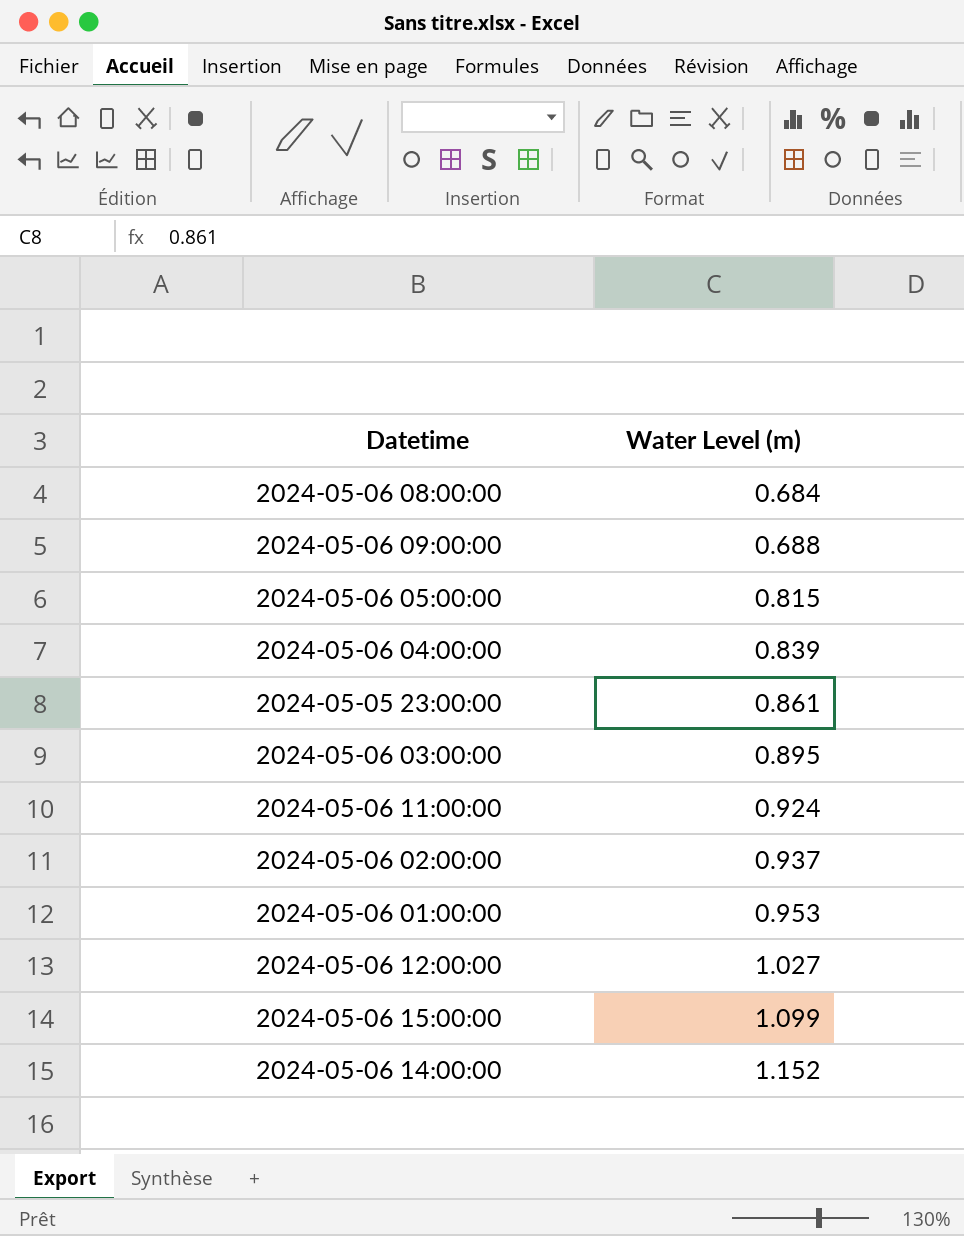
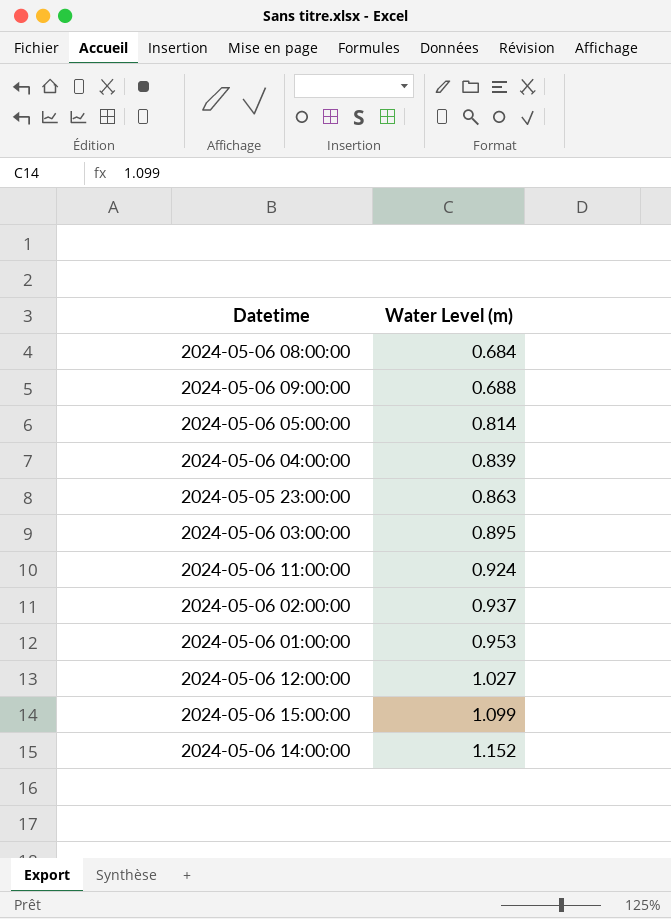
2024-05-06 05:00:00 | Water Level (m): 0.815 -> 0.814
2024-05-05 23:00:00 | Water Level (m): 0.861 -> 0.863

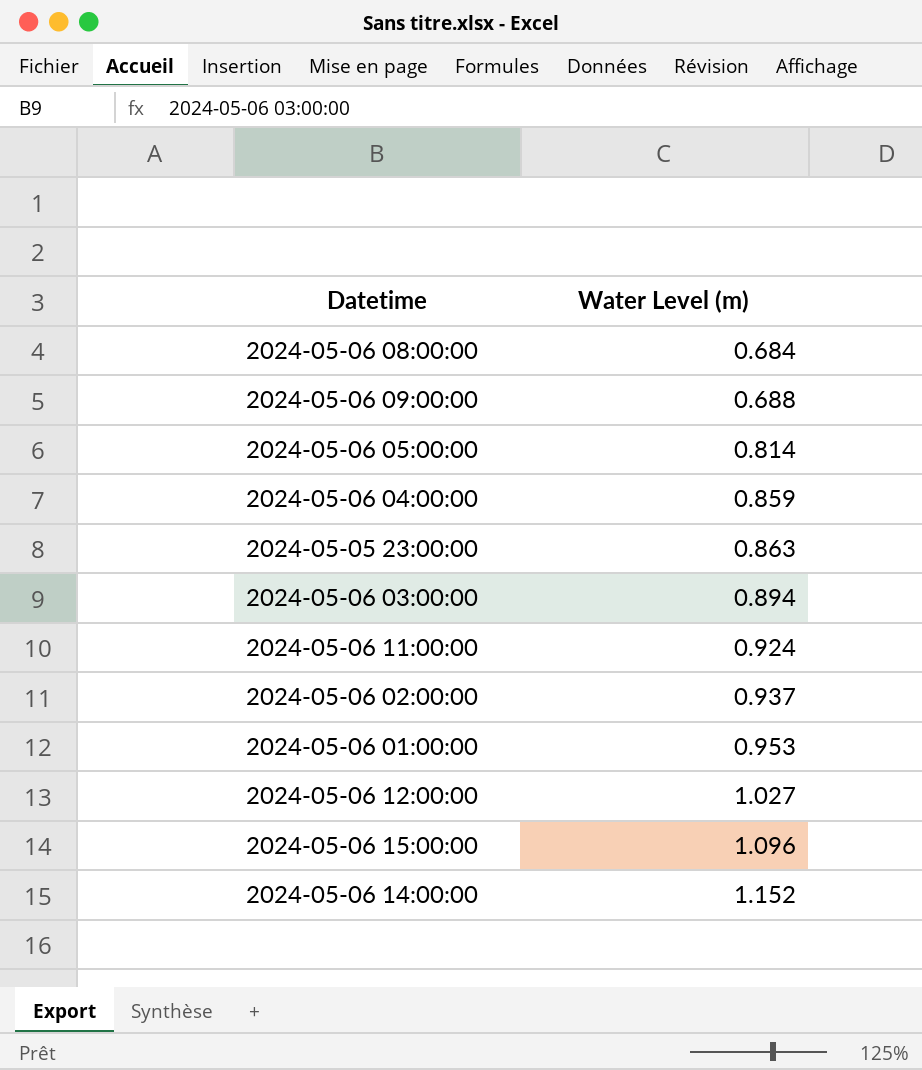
2024-05-06 04:00:00 | Water Level (m): 0.839 -> 0.859
2024-05-06 03:00:00 | Water Level (m): 0.895 -> 0.894
2024-05-06 15:00:00 | Water Level (m): 1.099 -> 1.096

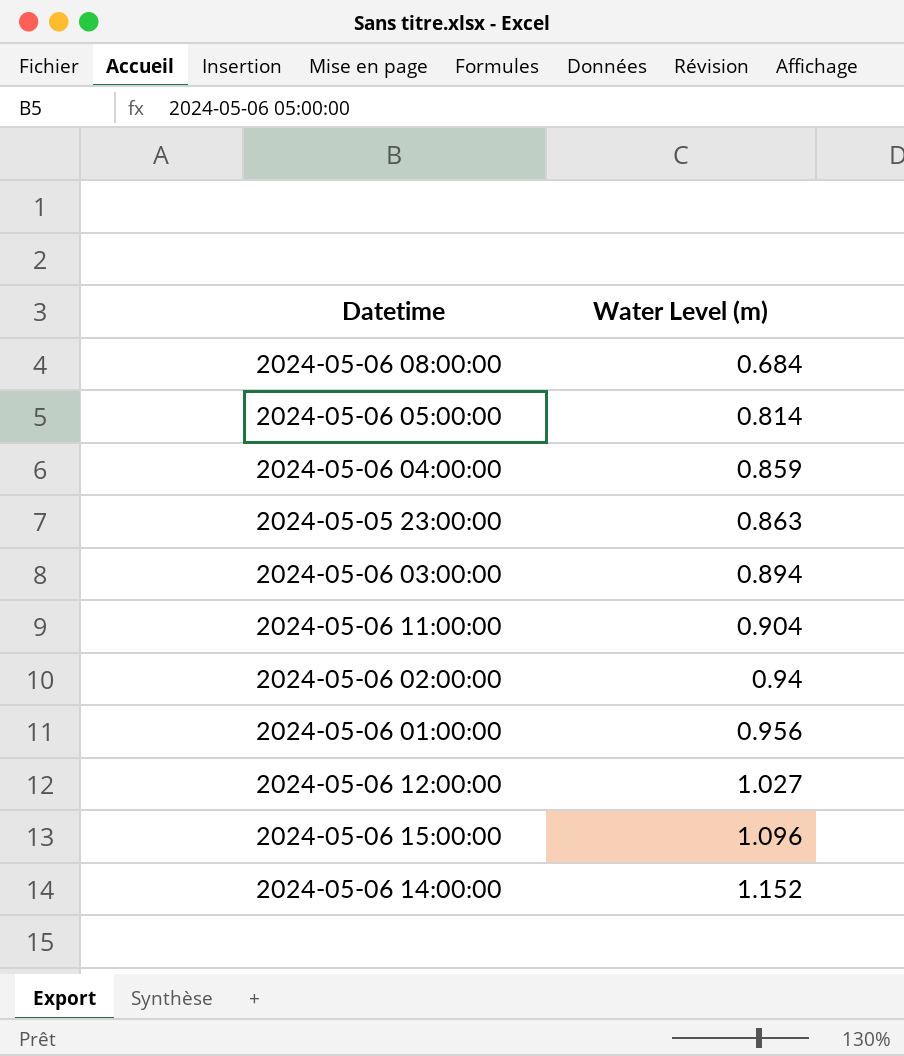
row 2024-05-06 09:00:00: 0.688 -> none
2024-05-06 11:00:00 | Water Level (m): 0.924 -> 0.904
2024-05-06 02:00:00 | Water Level (m): 0.937 -> 0.94
2024-05-06 01:00:00 | Water Level (m): 0.953 -> 0.956

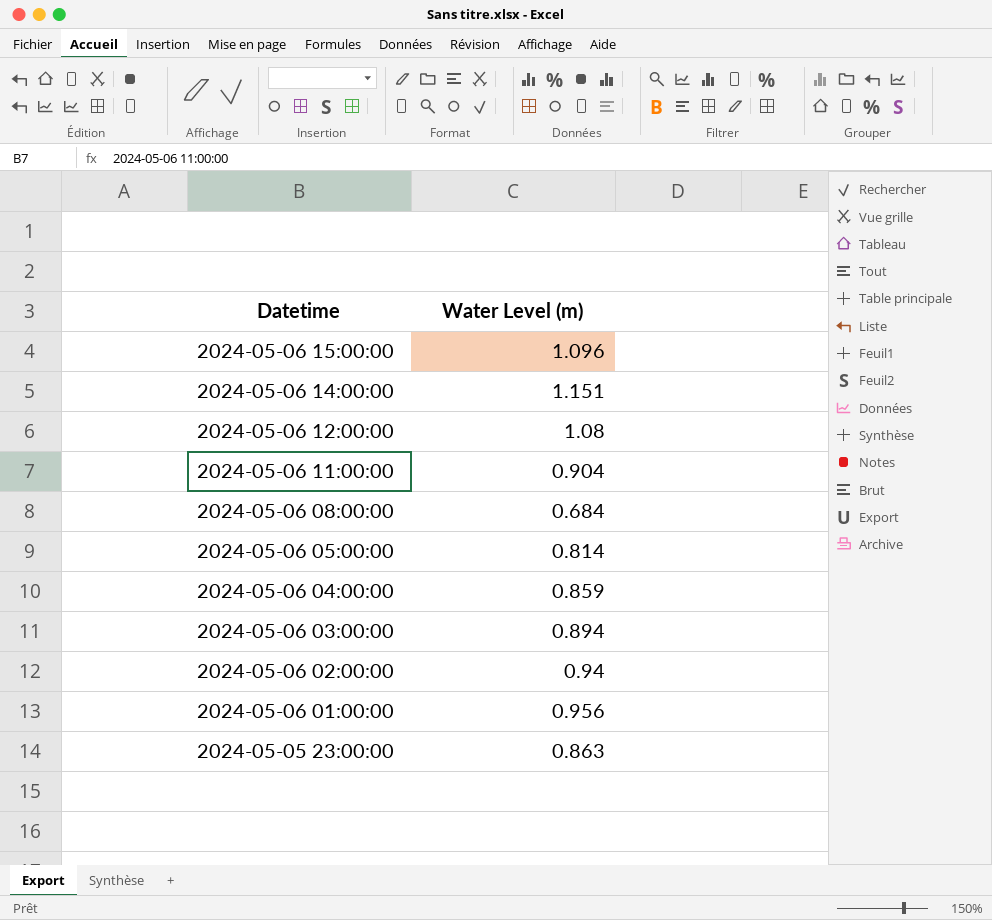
row order: Water Level (m) ascending -> Datetime descending
2024-05-06 14:00:00 | Water Level (m): 1.152 -> 1.151
2024-05-06 12:00:00 | Water Level (m): 1.027 -> 1.08

